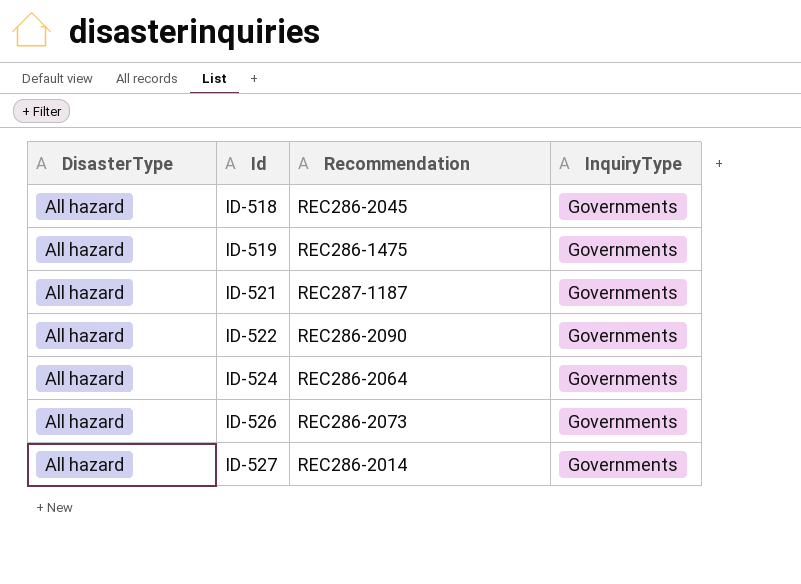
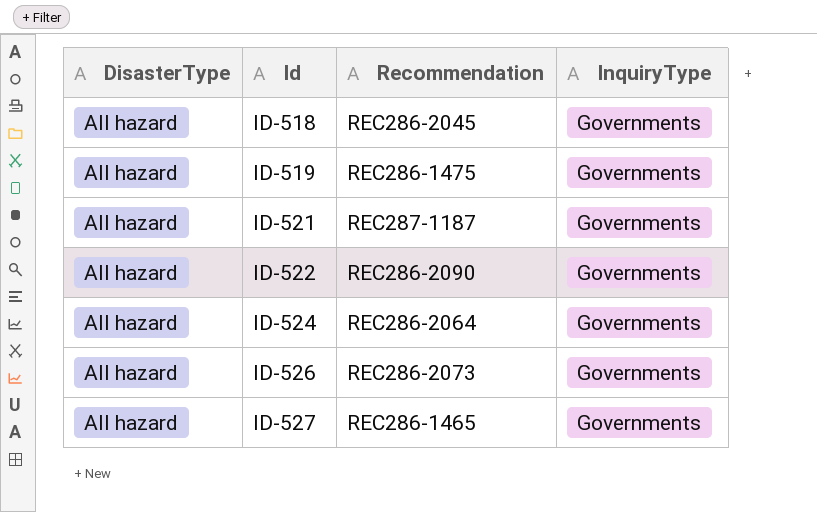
ID-527 | Recommendation: REC286-2014 -> REC286-1465

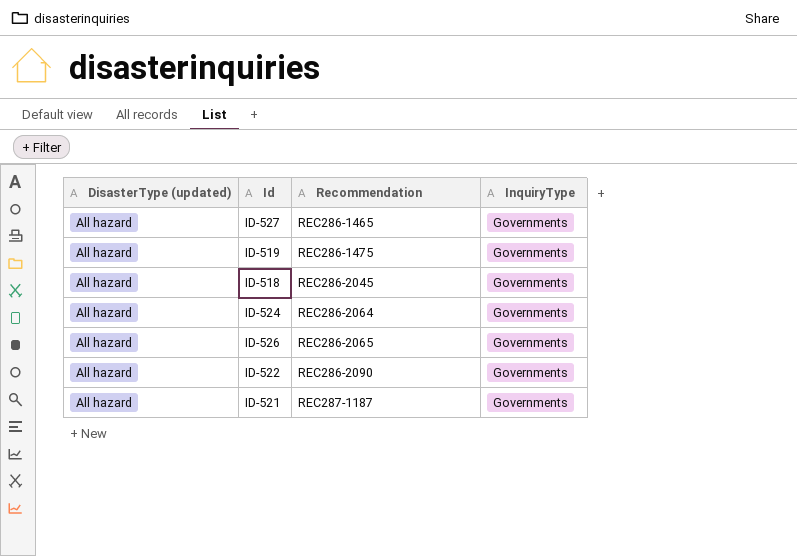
row order: Id ascending -> Recommendation ascending
column name: DisasterType -> DisasterType (updated)
ID-526 | Recommendation: REC286-2073 -> REC286-2065

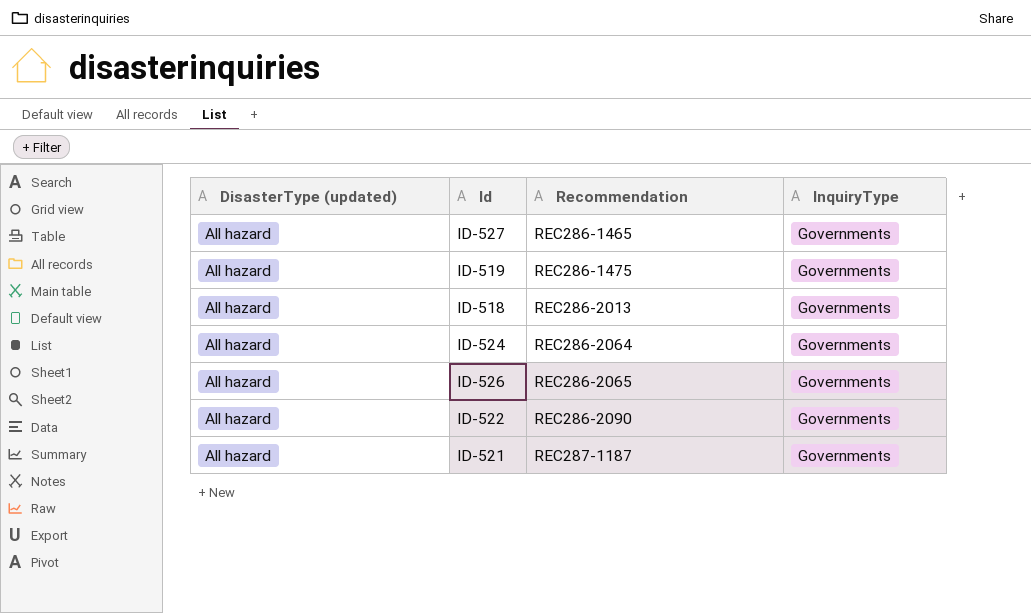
ID-518 | Recommendation: REC286-2045 -> REC286-2013

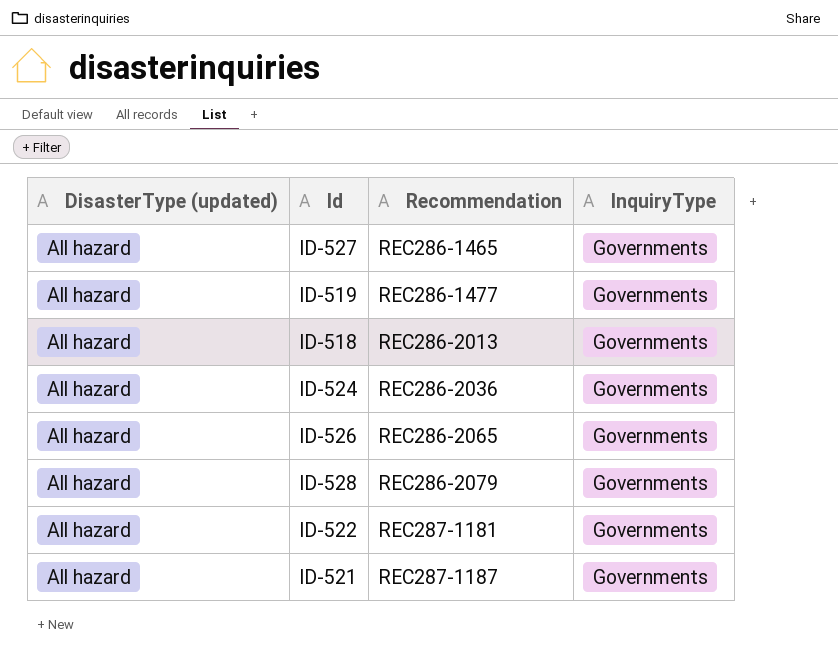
ID-519 | Recommendation: REC286-1475 -> REC286-1477
ID-524 | Recommendation: REC286-2064 -> REC286-2036
row ID-528: none -> All hazard | REC286-2079 | Governments
ID-522 | Recommendation: REC286-2090 -> REC287-1181

